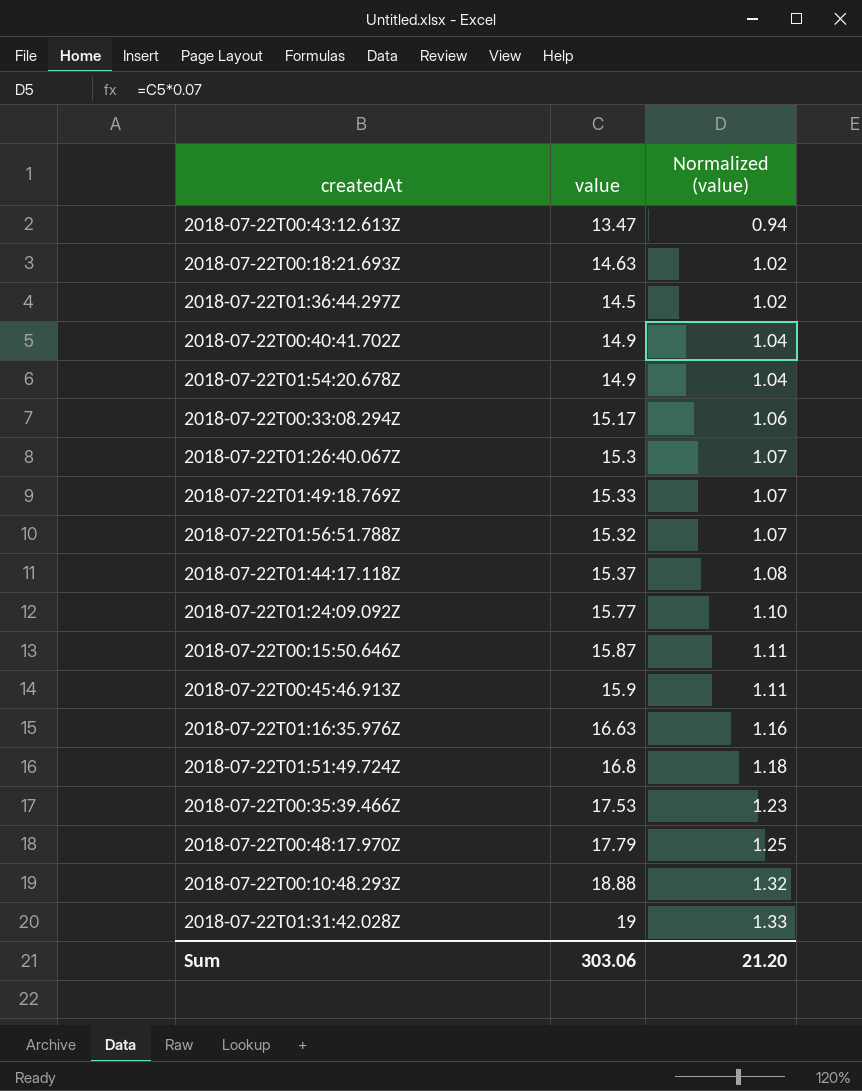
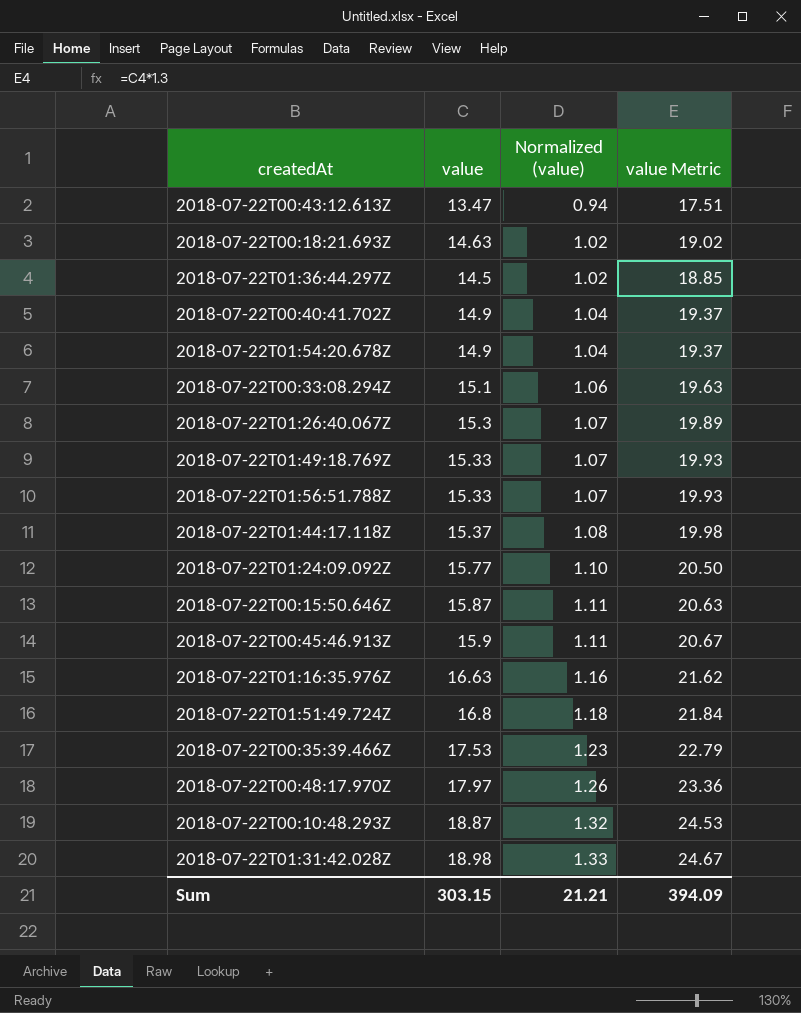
column value Metric | formula: none -> [value] * 1.3
2018-07-22T00:33:08.294Z | value: 15.17 -> 15.1
2018-07-22T01:56:51.788Z | value: 15.32 -> 15.33
2018-07-22T00:48:17.970Z | value: 17.79 -> 17.97
2018-07-22T00:48:17.970Z | Normalized (value): 1.25 -> 1.26
2018-07-22T00:10:48.293Z | value: 18.88 -> 18.87
2018-07-22T01:31:42.028Z | value: 19 -> 18.98
Sum | value: 303.06 -> 303.15
Sum | Normalized (value): 21.20 -> 21.21

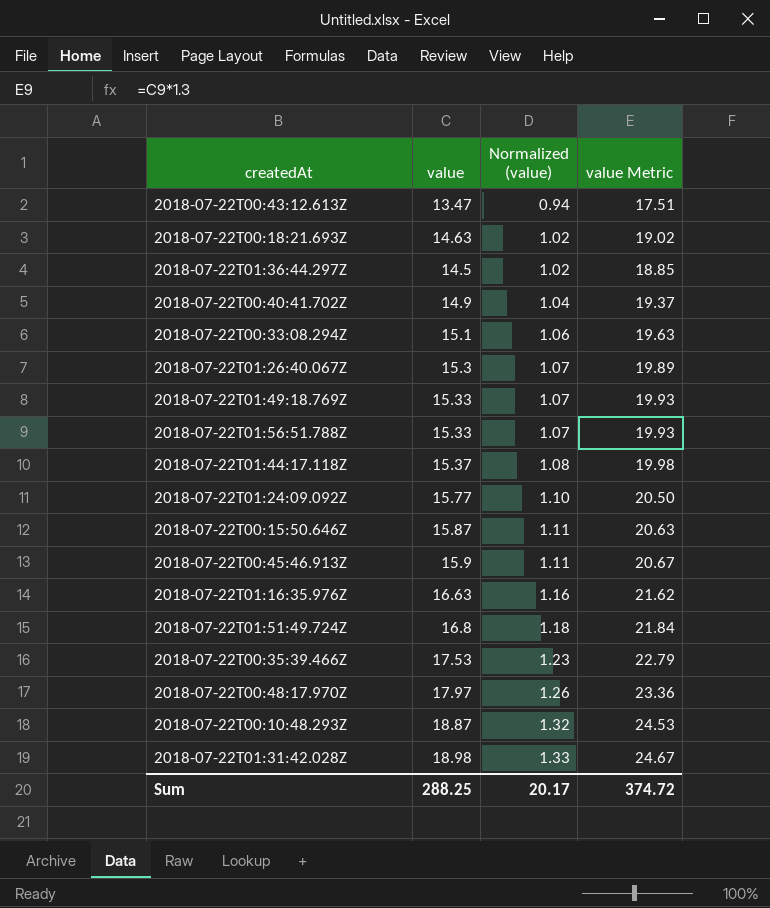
row 2018-07-22T01:54:20.678Z: 14.9 | 1.04 | 19.37 -> none
Sum | value: 303.15 -> 288.25
Sum | Normalized (value): 21.21 -> 20.17
Sum | value Metric: 394.09 -> 374.72

